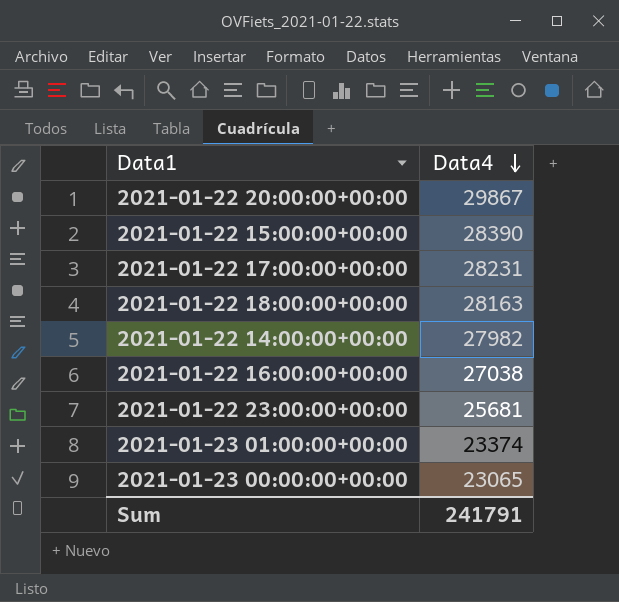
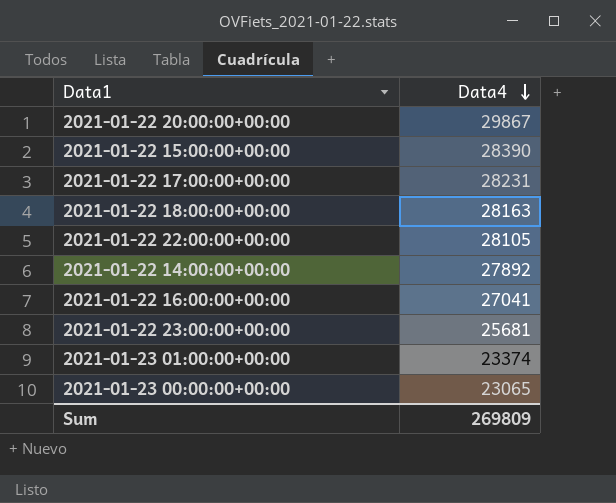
row 2021-01-22 22:00:00+00:00: none -> 28105
2021-01-22 14:00:00+00:00 | Data4: 27982 -> 27892
2021-01-22 16:00:00+00:00 | Data4: 27038 -> 27041
Sum | Data4: 241791 -> 269809

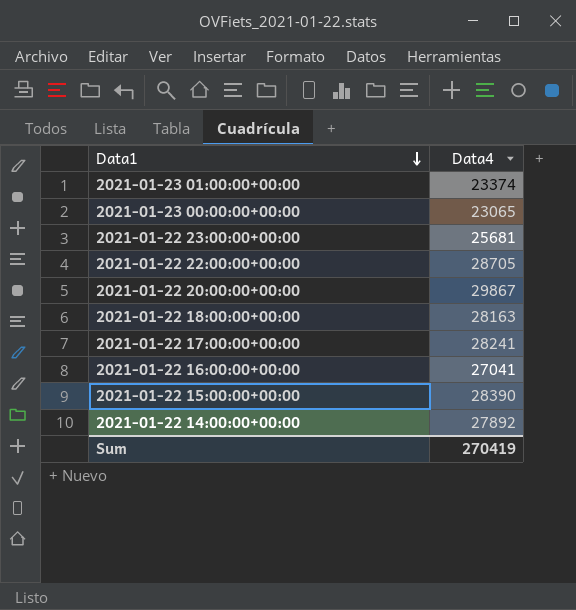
row order: Data4 descending -> Data1 descending
2021-01-22 22:00:00+00:00 | Data4: 28105 -> 28705
2021-01-22 17:00:00+00:00 | Data4: 28231 -> 28241
Sum | Data4: 269809 -> 270419

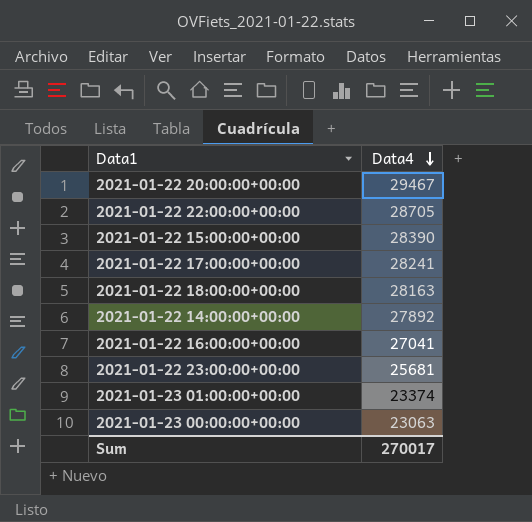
row order: Data1 descending -> Data4 descending
2021-01-22 20:00:00+00:00 | Data4: 29867 -> 29467
2021-01-23 00:00:00+00:00 | Data4: 23065 -> 23063
Sum | Data4: 270419 -> 270017

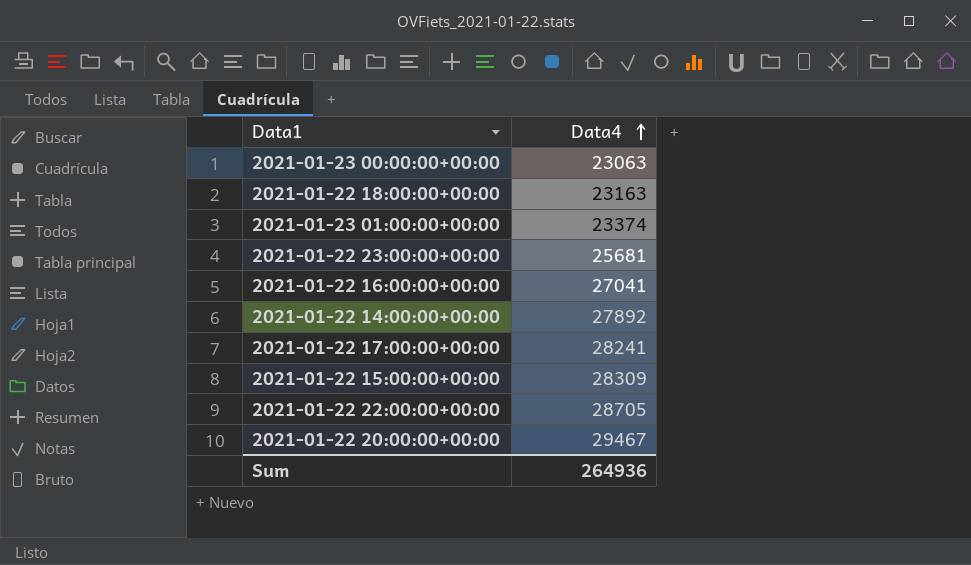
row order: Data4 descending -> Data4 ascending
2021-01-22 18:00:00+00:00 | Data4: 28163 -> 23163
2021-01-22 15:00:00+00:00 | Data4: 28390 -> 28309
Sum | Data4: 270017 -> 264936

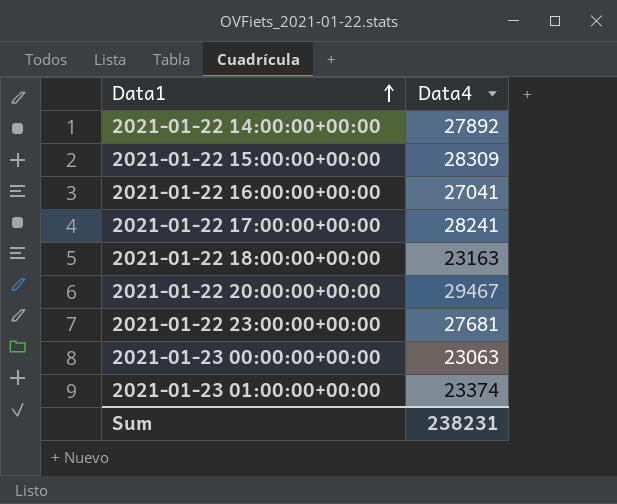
row order: Data4 ascending -> Data1 ascending
row 2021-01-22 22:00:00+00:00: 28705 -> none
2021-01-22 23:00:00+00:00 | Data4: 25681 -> 27681
Sum | Data4: 264936 -> 238231

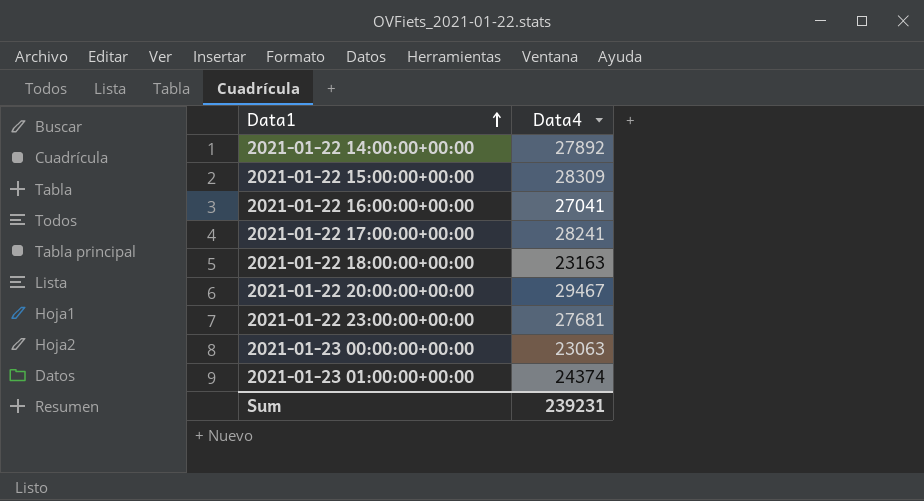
2021-01-23 01:00:00+00:00 | Data4: 23374 -> 24374
Sum | Data4: 238231 -> 239231

